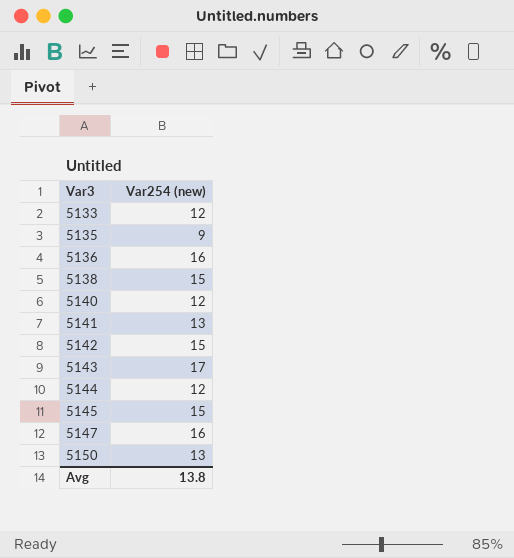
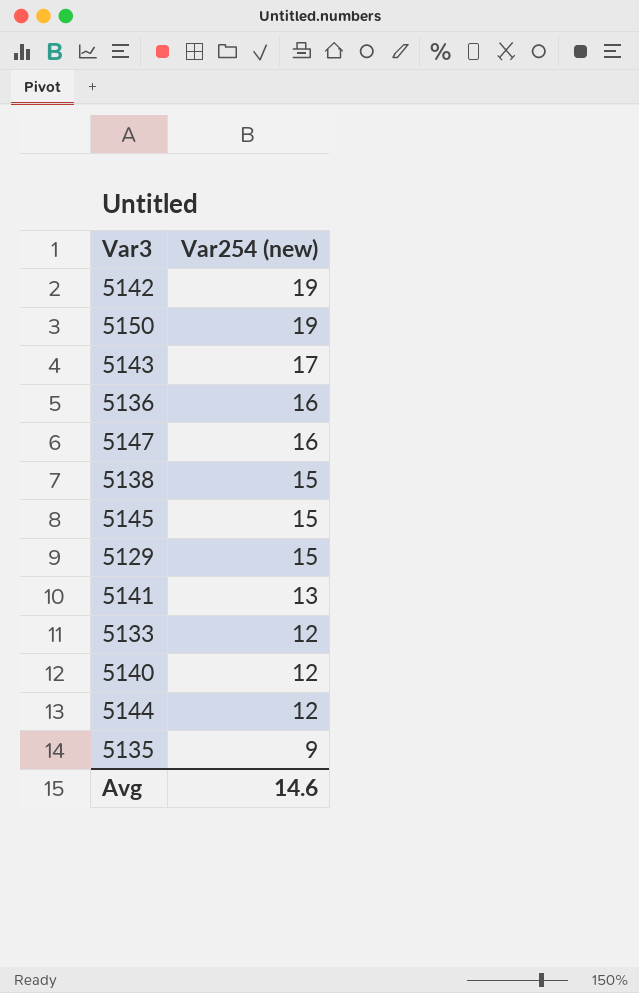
row order: Var3 ascending -> Var254 (new) descending
5142 | Var254 (new): 15 -> 19
5150 | Var254 (new): 13 -> 19
row 5129: none -> 15
Avg | Var254 (new): 13.8 -> 14.6

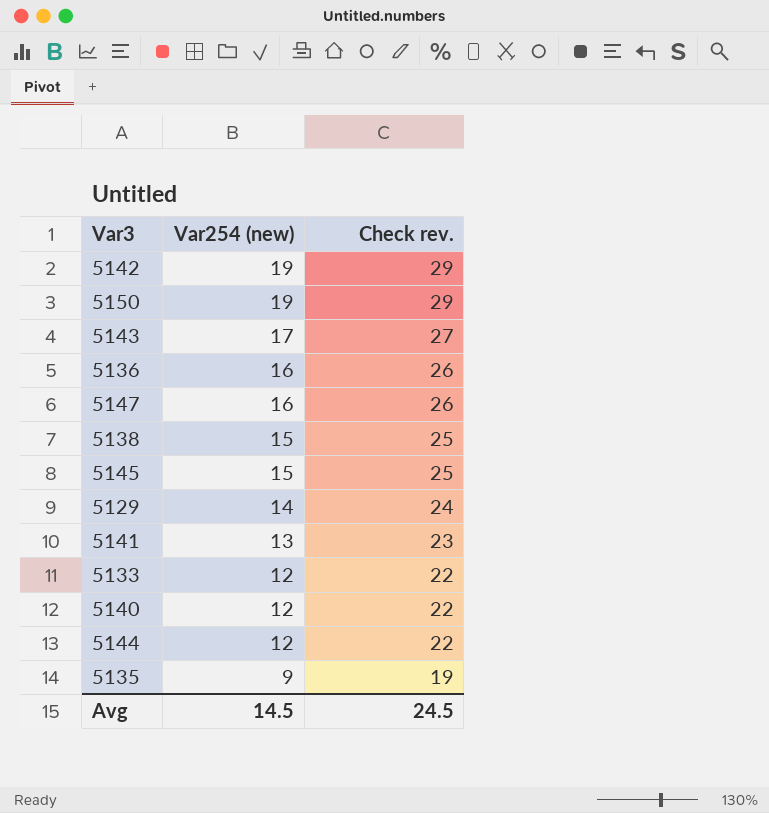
column Check rev. | formula: none -> [Var254 (new)] + 10
5129 | Var254 (new): 15 -> 14
Avg | Var254 (new): 14.6 -> 14.5

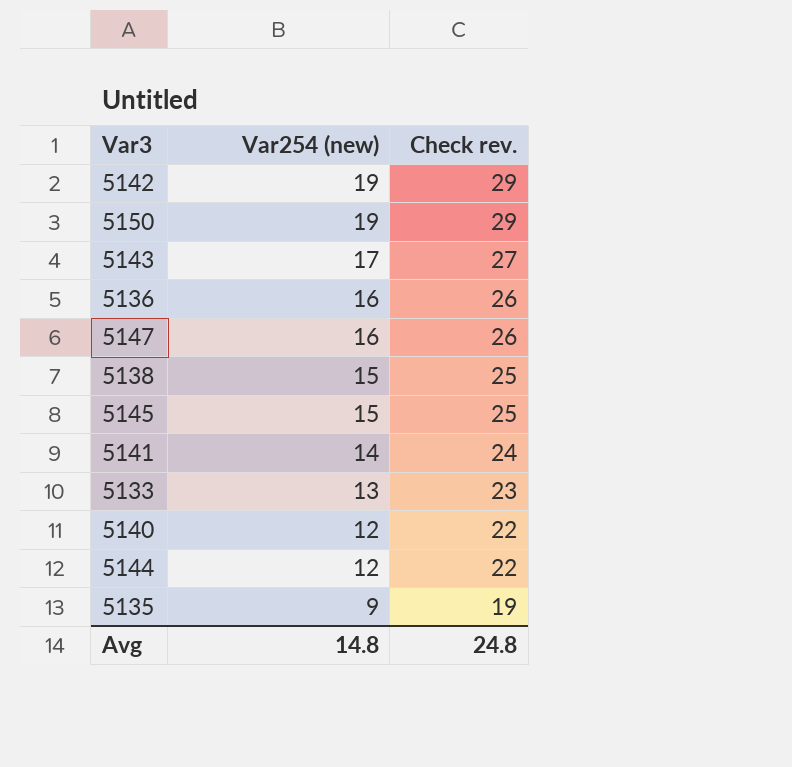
row 5129: 14 | 24 -> none
5141 | Var254 (new): 13 -> 14
5141 | Check rev.: 23 -> 24
5133 | Var254 (new): 12 -> 13
5133 | Check rev.: 22 -> 23
Avg | Var254 (new): 14.5 -> 14.8
Avg | Check rev.: 24.5 -> 24.8

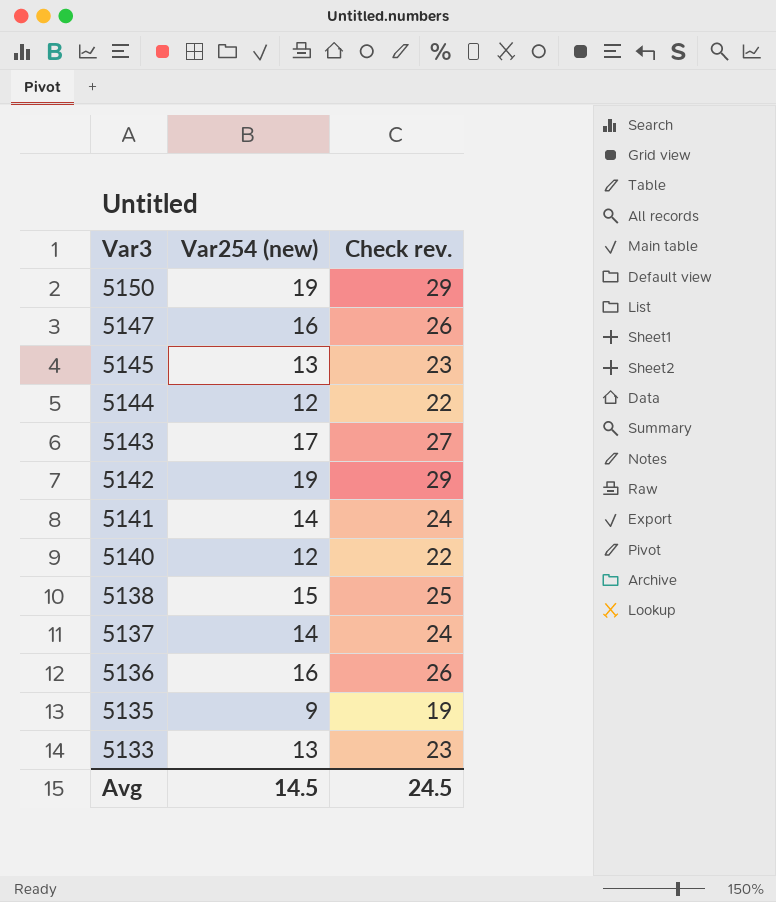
row order: Var254 (new) descending -> Var3 descending
5145 | Var254 (new): 15 -> 13
5145 | Check rev.: 25 -> 23
row 5137: none -> 14 | 24
Avg | Var254 (new): 14.8 -> 14.5
Avg | Check rev.: 24.8 -> 24.5

